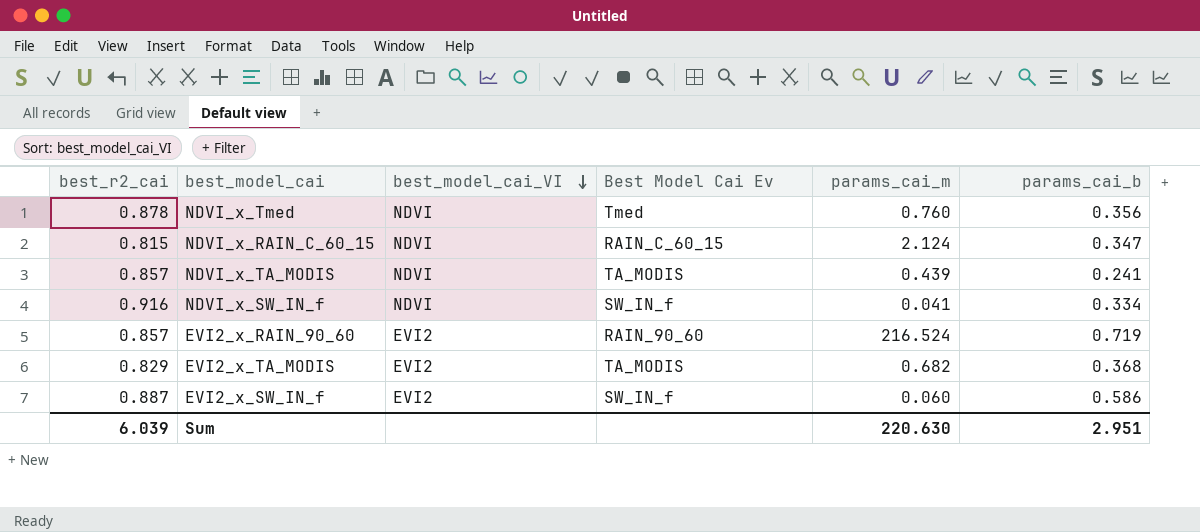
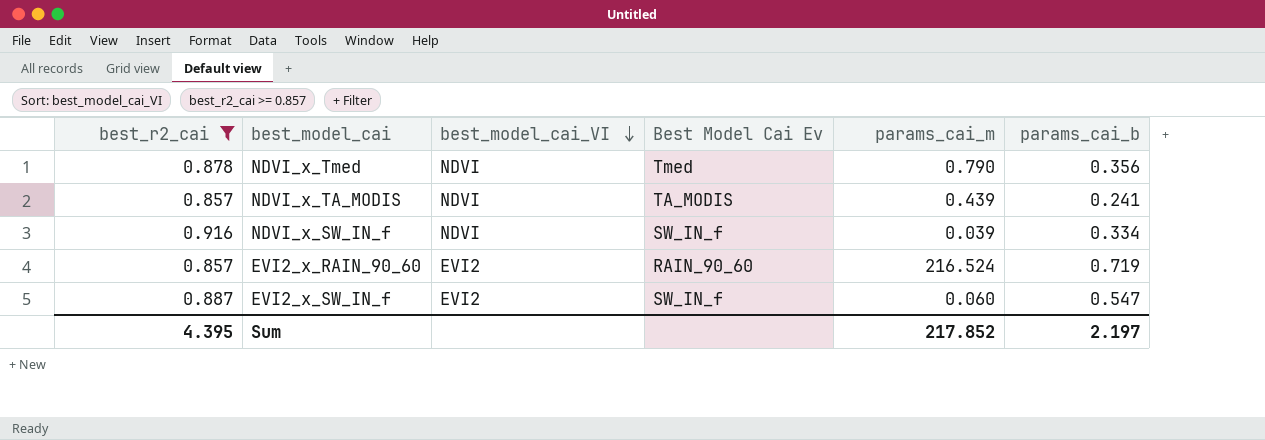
filter: none -> best_r2_cai >= 0.857
NDVI_x_Tmed | params_cai_m: 0.760 -> 0.790
NDVI_x_SW_IN_f | params_cai_m: 0.041 -> 0.039
EVI2_x_SW_IN_f | params_cai_b: 0.586 -> 0.547
Sum | best_r2_cai: 6.039 -> 4.395
Sum | params_cai_m: 220.630 -> 217.852
Sum | params_cai_b: 2.951 -> 2.197

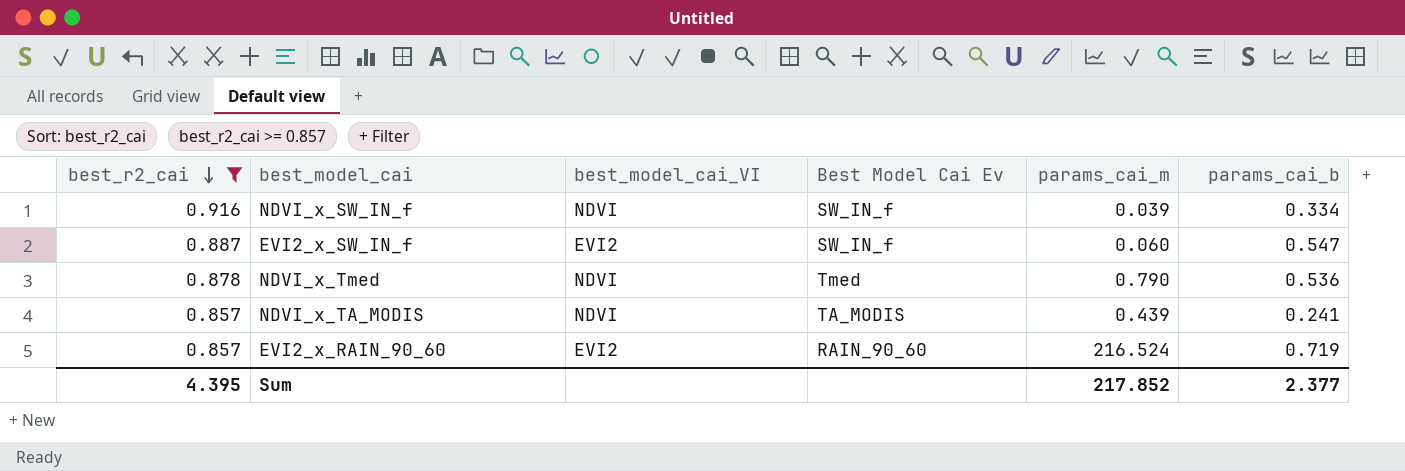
row order: best_model_cai_VI descending -> best_r2_cai descending
NDVI_x_Tmed | params_cai_b: 0.356 -> 0.536
Sum | params_cai_b: 2.197 -> 2.377

